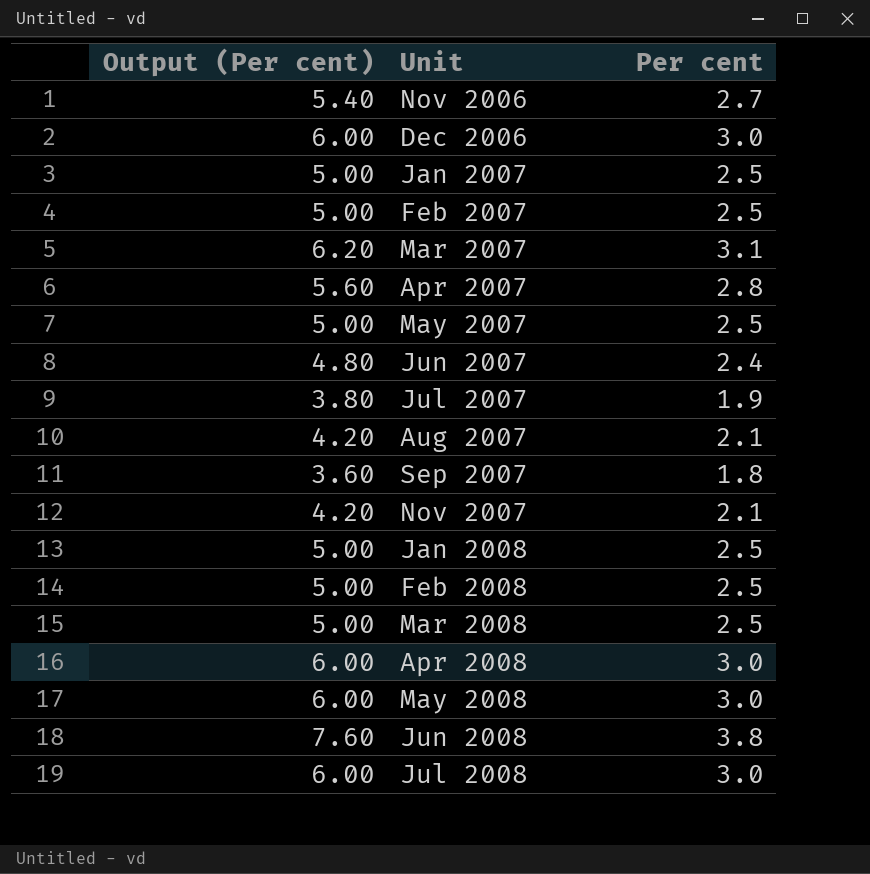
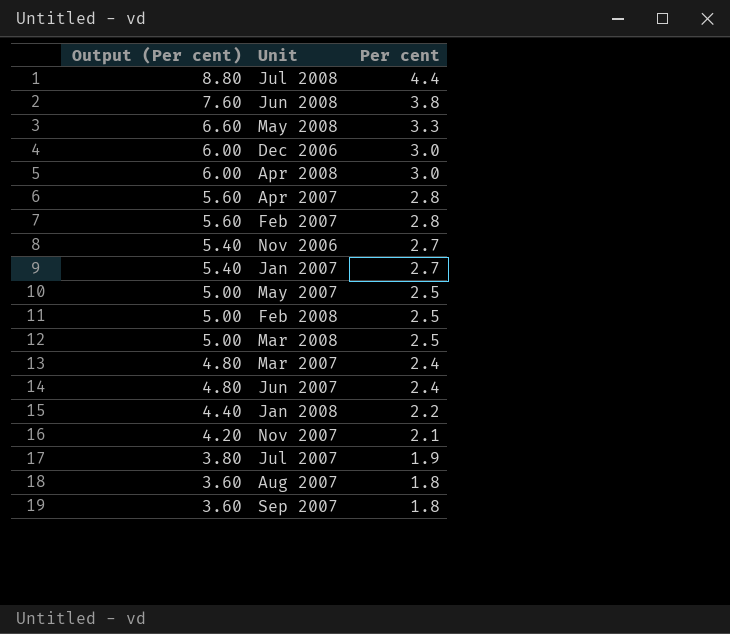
row order: Unit ascending -> Output (Per cent) descending
Jul 2008 | Output (Per cent): 6.00 -> 8.80
Jul 2008 | Per cent: 3.0 -> 4.4
May 2008 | Output (Per cent): 6.00 -> 6.60
May 2008 | Per cent: 3.0 -> 3.3
Feb 2007 | Output (Per cent): 5.00 -> 5.60
Feb 2007 | Per cent: 2.5 -> 2.8
Jan 2007 | Output (Per cent): 5.00 -> 5.40
Jan 2007 | Per cent: 2.5 -> 2.7
Mar 2007 | Output (Per cent): 6.20 -> 4.80
Mar 2007 | Per cent: 3.1 -> 2.4
Jan 2008 | Output (Per cent): 5.00 -> 4.40
Jan 2008 | Per cent: 2.5 -> 2.2
Aug 2007 | Output (Per cent): 4.20 -> 3.60
Aug 2007 | Per cent: 2.1 -> 1.8

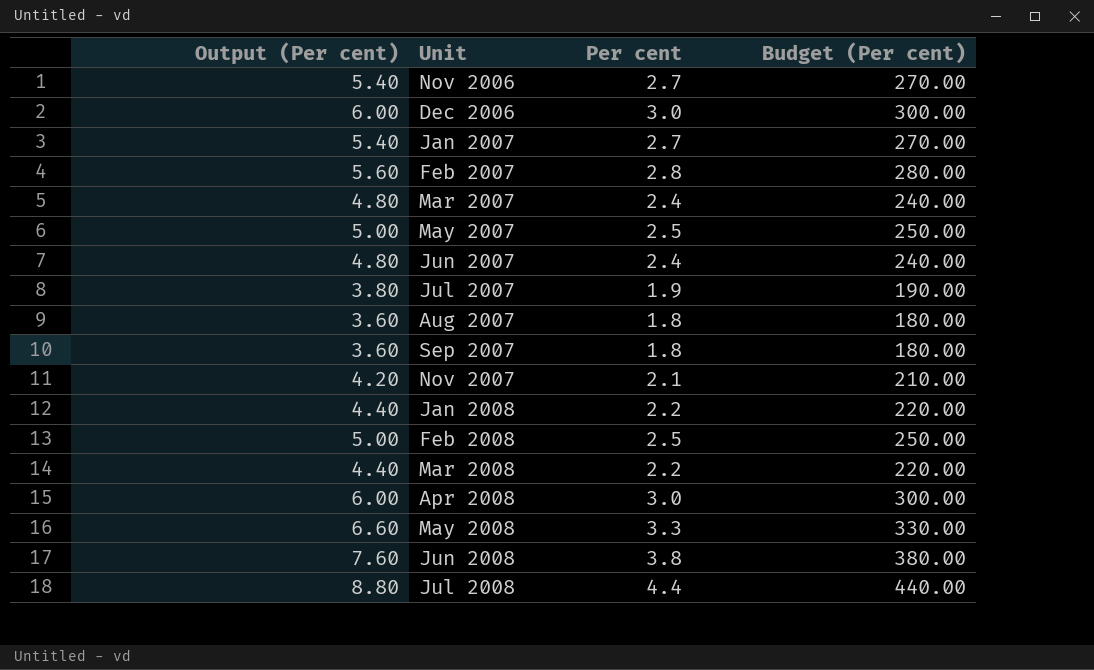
row order: Output (Per cent) descending -> Unit ascending
column Budget (Per cent) | formula: none -> [Per cent] * 100
row Apr 2007: 5.60 | 2.8 -> none
Mar 2008 | Output (Per cent): 5.00 -> 4.40
Mar 2008 | Per cent: 2.5 -> 2.2

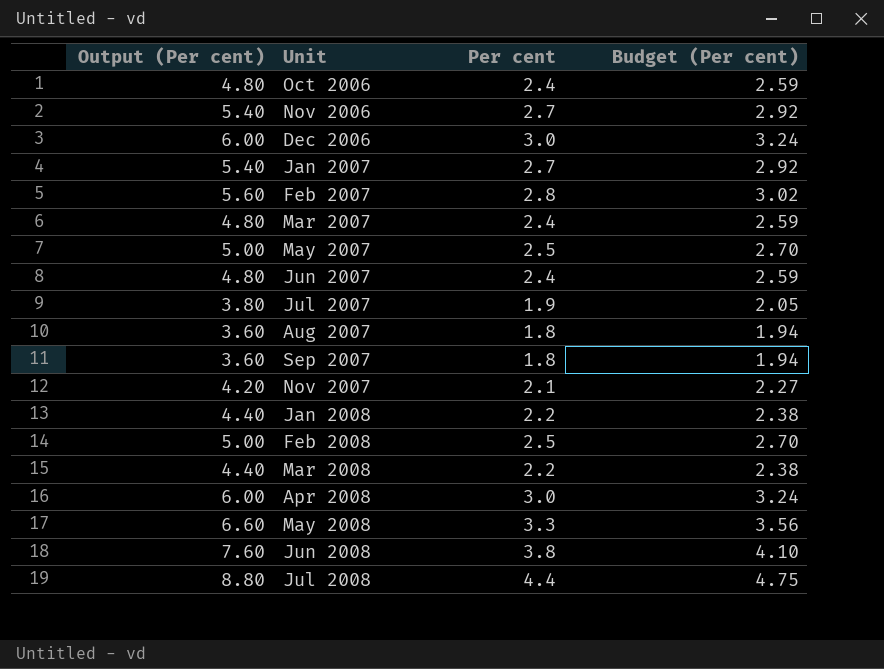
column Budget (Per cent) | formula: [Per cent] * 100 -> [Per cent] * 1.08
row Oct 2006: none -> 4.80 | 2.4 | 2.59

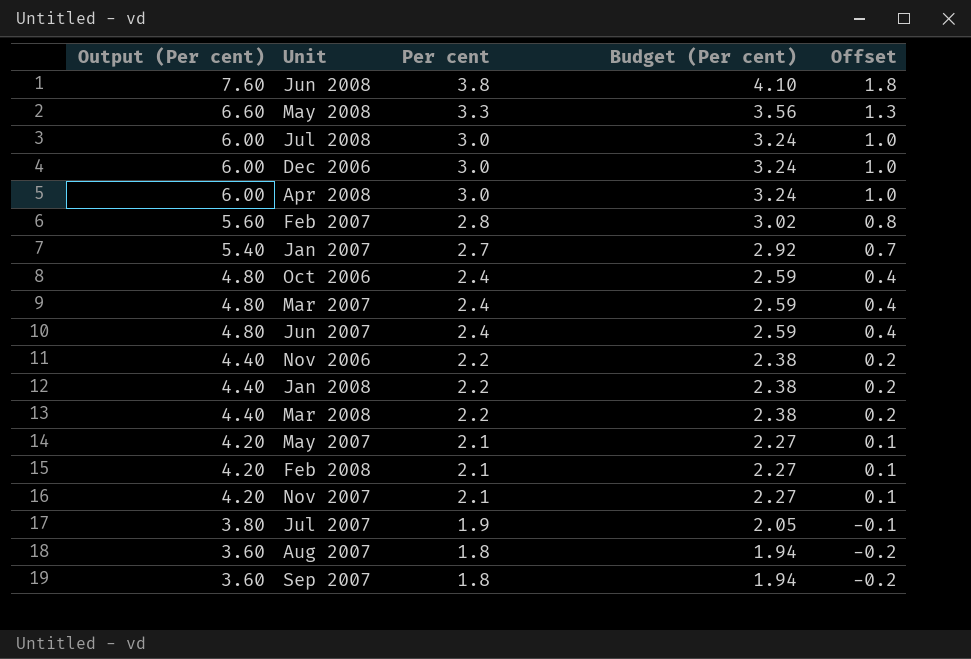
row order: Unit ascending -> Output (Per cent) descending
column Offset | formula: none -> [Per cent] - 2
Jul 2008 | Output (Per cent): 8.80 -> 6.00
Jul 2008 | Per cent: 4.4 -> 3.0
Jul 2008 | Budget (Per cent): 4.75 -> 3.24
Nov 2006 | Output (Per cent): 5.40 -> 4.40
Nov 2006 | Per cent: 2.7 -> 2.2
Nov 2006 | Budget (Per cent): 2.92 -> 2.38
May 2007 | Output (Per cent): 5.00 -> 4.20
May 2007 | Per cent: 2.5 -> 2.1
May 2007 | Budget (Per cent): 2.70 -> 2.27
Feb 2008 | Output (Per cent): 5.00 -> 4.20
Feb 2008 | Per cent: 2.5 -> 2.1
Feb 2008 | Budget (Per cent): 2.70 -> 2.27

